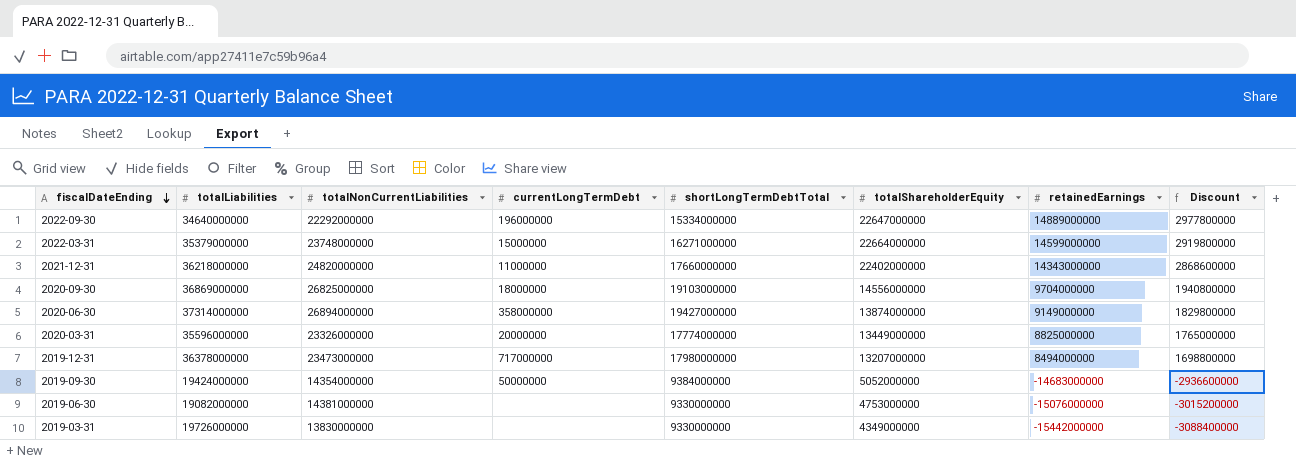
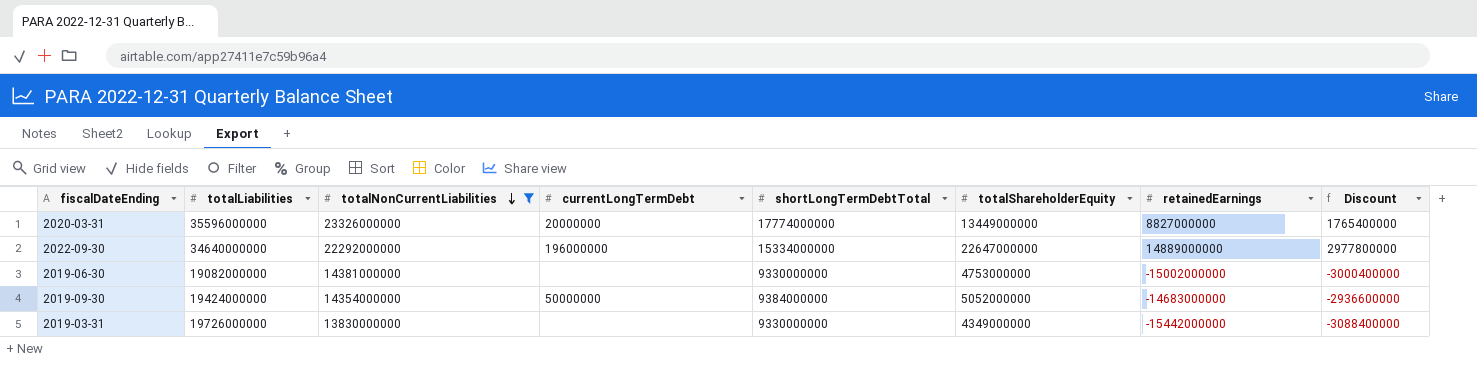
filter: none -> totalNonCurrentLiabilities <= 23326000000
row order: fiscalDateEnding descending -> totalNonCurrentLiabilities descending
2020-03-31 | retainedEarnings: 8825000000 -> 8827000000
2020-03-31 | Discount: 1765000000 -> 1765400000
2019-06-30 | retainedEarnings: -15076000000 -> -15002000000
2019-06-30 | Discount: -3015200000 -> -3000400000

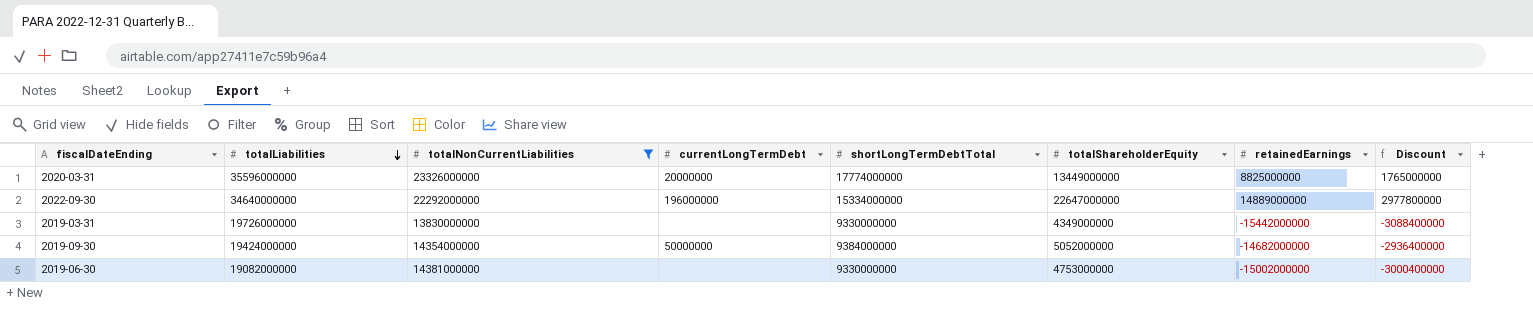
row order: totalNonCurrentLiabilities descending -> totalLiabilities descending
2020-03-31 | retainedEarnings: 8827000000 -> 8825000000
2020-03-31 | Discount: 1765400000 -> 1765000000
2019-09-30 | retainedEarnings: -14683000000 -> -14682000000
2019-09-30 | Discount: -2936600000 -> -2936400000

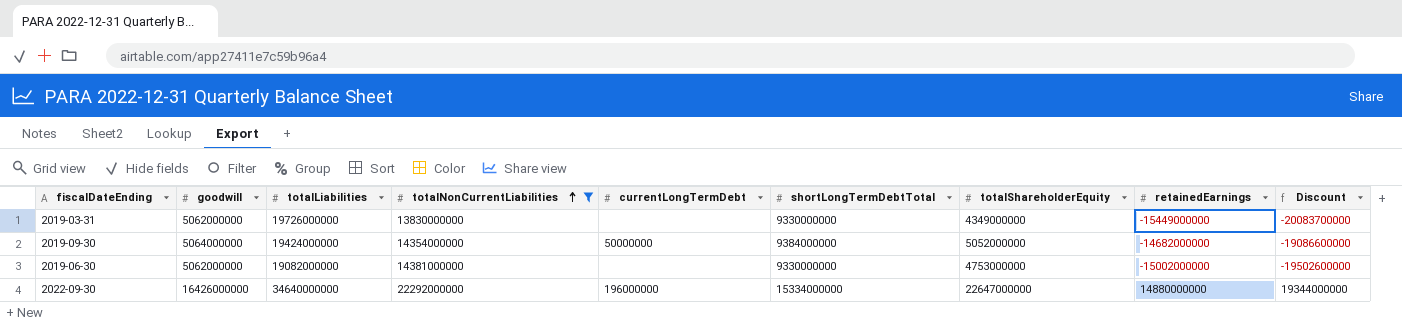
row order: totalLiabilities descending -> totalNonCurrentLiabilities ascending
column goodwill | position: none -> 2
column Discount | formula: [retainedEarnings] * 0.2 -> [retainedEarnings] * 1.3
row 2020-03-31: 35596000000 | 23326000000 | 20000000 | 17774000000 | 13449000000 | 8825000000 | 1765000000 -> none
2019-03-31 | retainedEarnings: -15442000000 -> -15449000000
2022-09-30 | retainedEarnings: 14889000000 -> 14880000000

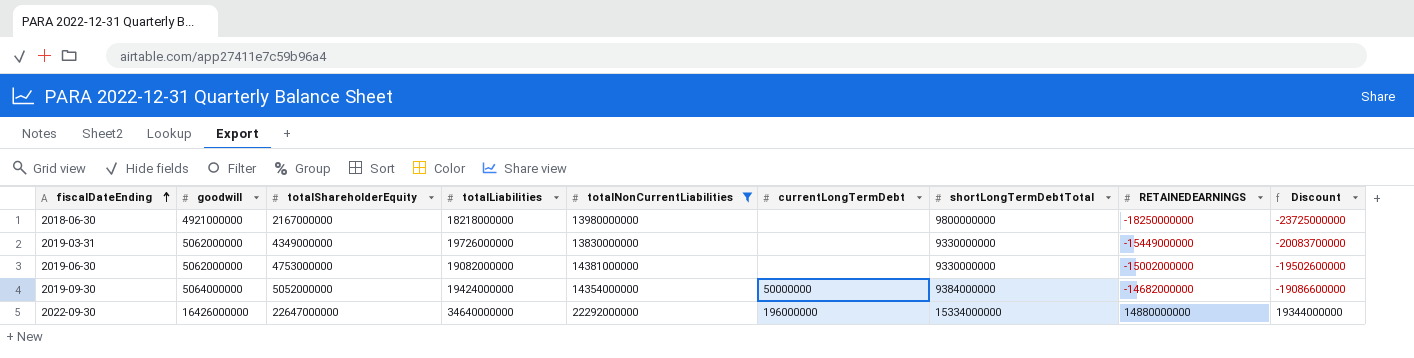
row order: totalNonCurrentLiabilities ascending -> fiscalDateEnding ascending
column totalShareholderEquity | position: 7 -> 3
column name: retainedEarnings -> RETAINEDEARNINGS
row 2018-06-30: none -> 4921000000 | 2167000000 | 18218000000 | 13980000000 | none | 9800000000 | -18250000000 | -23725000000

